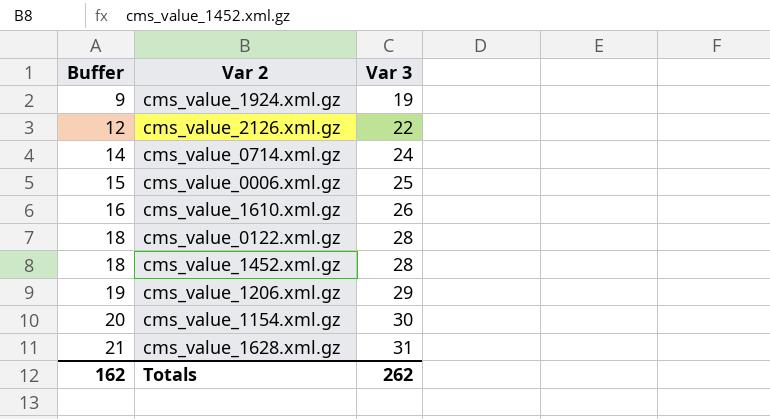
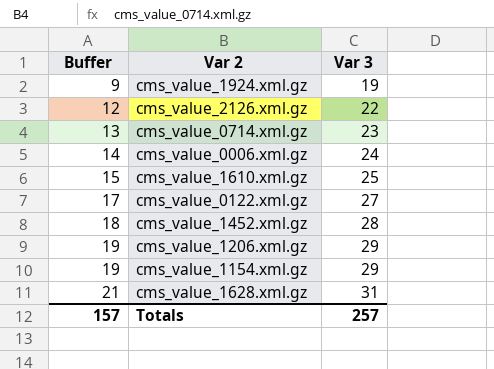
cms_value_0714.xml.gz | Buffer: 14 -> 13
cms_value_0714.xml.gz | Var 3: 24 -> 23
cms_value_0006.xml.gz | Buffer: 15 -> 14
cms_value_0006.xml.gz | Var 3: 25 -> 24
cms_value_1610.xml.gz | Buffer: 16 -> 15
cms_value_1610.xml.gz | Var 3: 26 -> 25
cms_value_0122.xml.gz | Buffer: 18 -> 17
cms_value_0122.xml.gz | Var 3: 28 -> 27
cms_value_1154.xml.gz | Buffer: 20 -> 19
cms_value_1154.xml.gz | Var 3: 30 -> 29
Totals | Buffer: 162 -> 157
Totals | Var 3: 262 -> 257

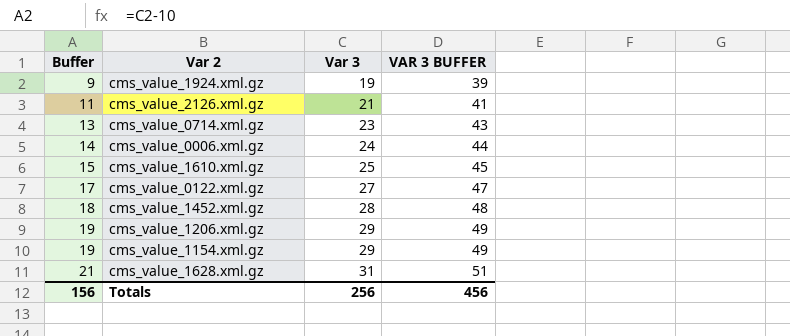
column VAR 3 BUFFER | formula: none -> [Var 3] + 20
cms_value_2126.xml.gz | Buffer: 12 -> 11
cms_value_2126.xml.gz | Var 3: 22 -> 21
Totals | Buffer: 157 -> 156
Totals | Var 3: 257 -> 256

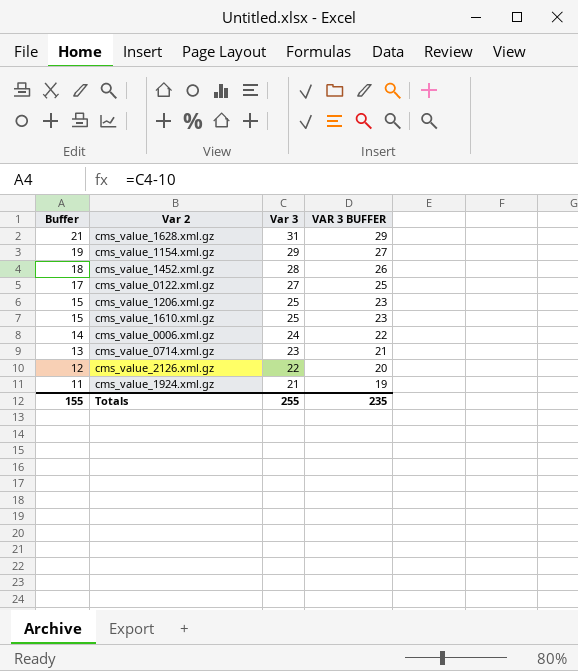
row order: Buffer ascending -> Buffer descending
column VAR 3 BUFFER | formula: [Var 3] + 20 -> [Var 3] - 2
cms_value_1206.xml.gz | Buffer: 19 -> 15
cms_value_1206.xml.gz | Var 3: 29 -> 25
cms_value_2126.xml.gz | Buffer: 11 -> 12
cms_value_2126.xml.gz | Var 3: 21 -> 22
cms_value_1924.xml.gz | Buffer: 9 -> 11
cms_value_1924.xml.gz | Var 3: 19 -> 21
Totals | Buffer: 156 -> 155
Totals | Var 3: 256 -> 255
Totals | VAR 3 BUFFER: 456 -> 235

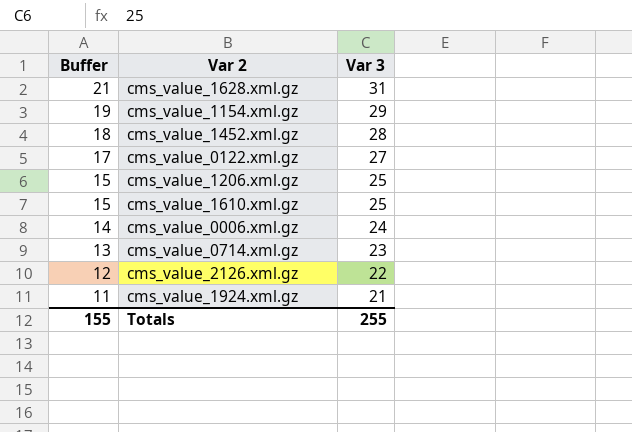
column VAR 3 BUFFER | formula: [Var 3] - 2 -> none

